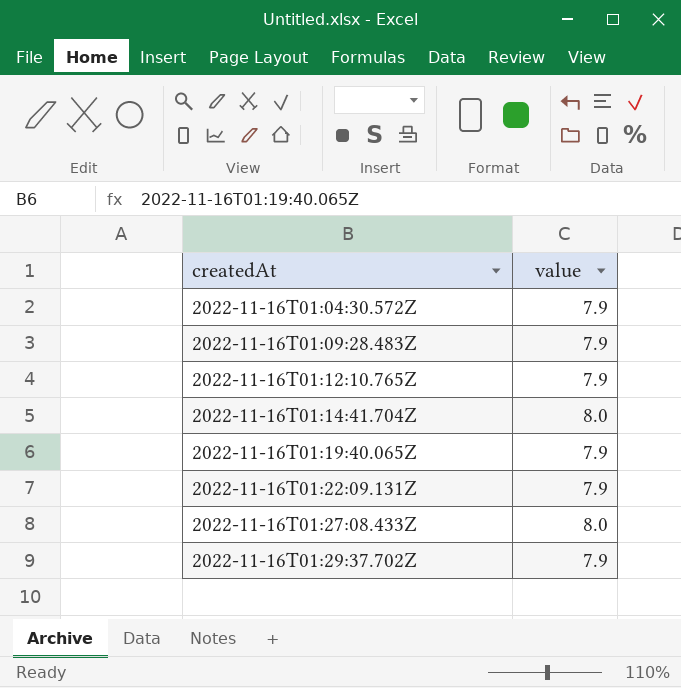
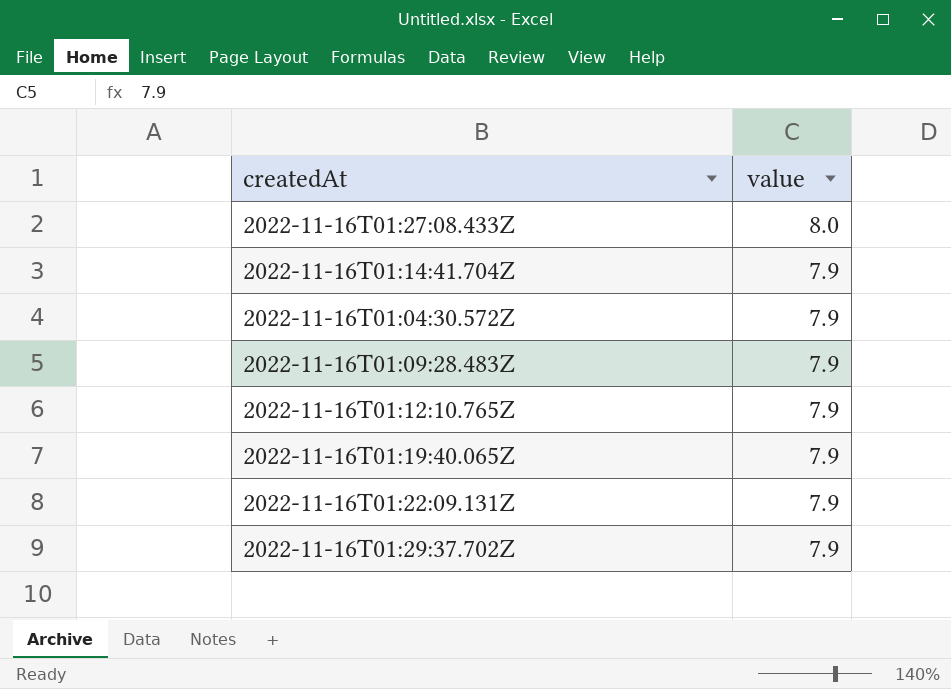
row order: createdAt ascending -> value descending
2022-11-16T01:14:41.704Z | value: 8.0 -> 7.9

